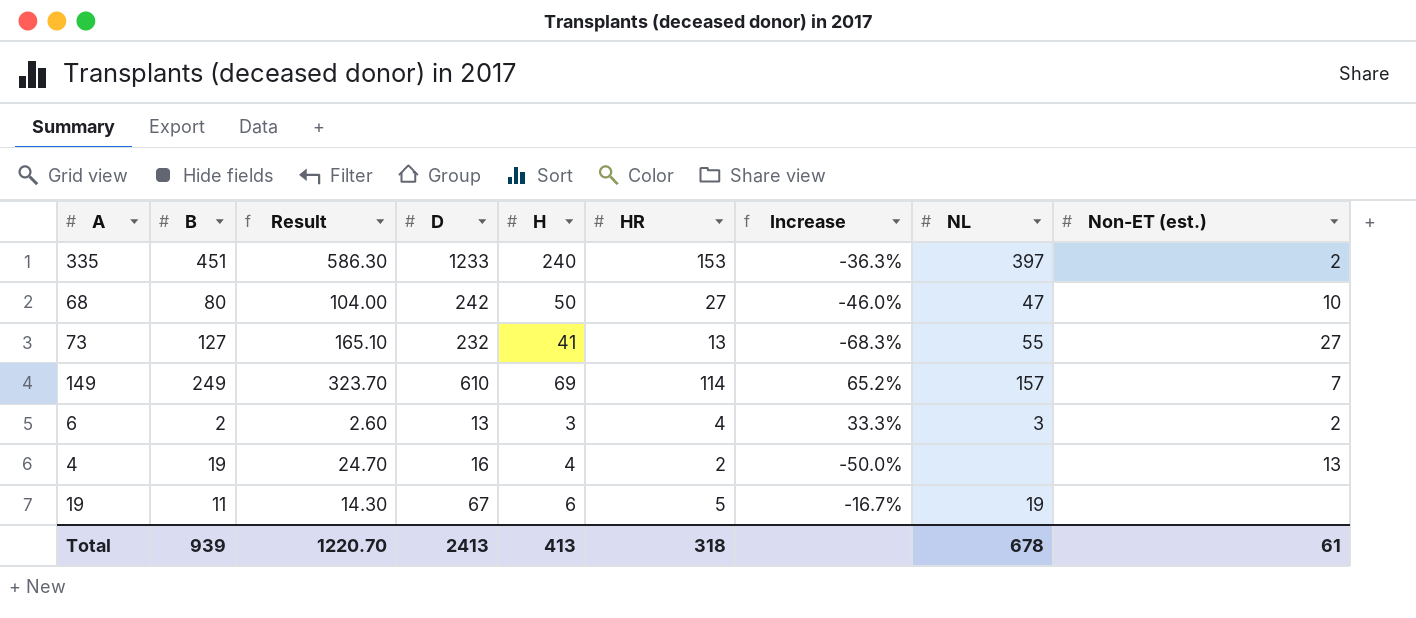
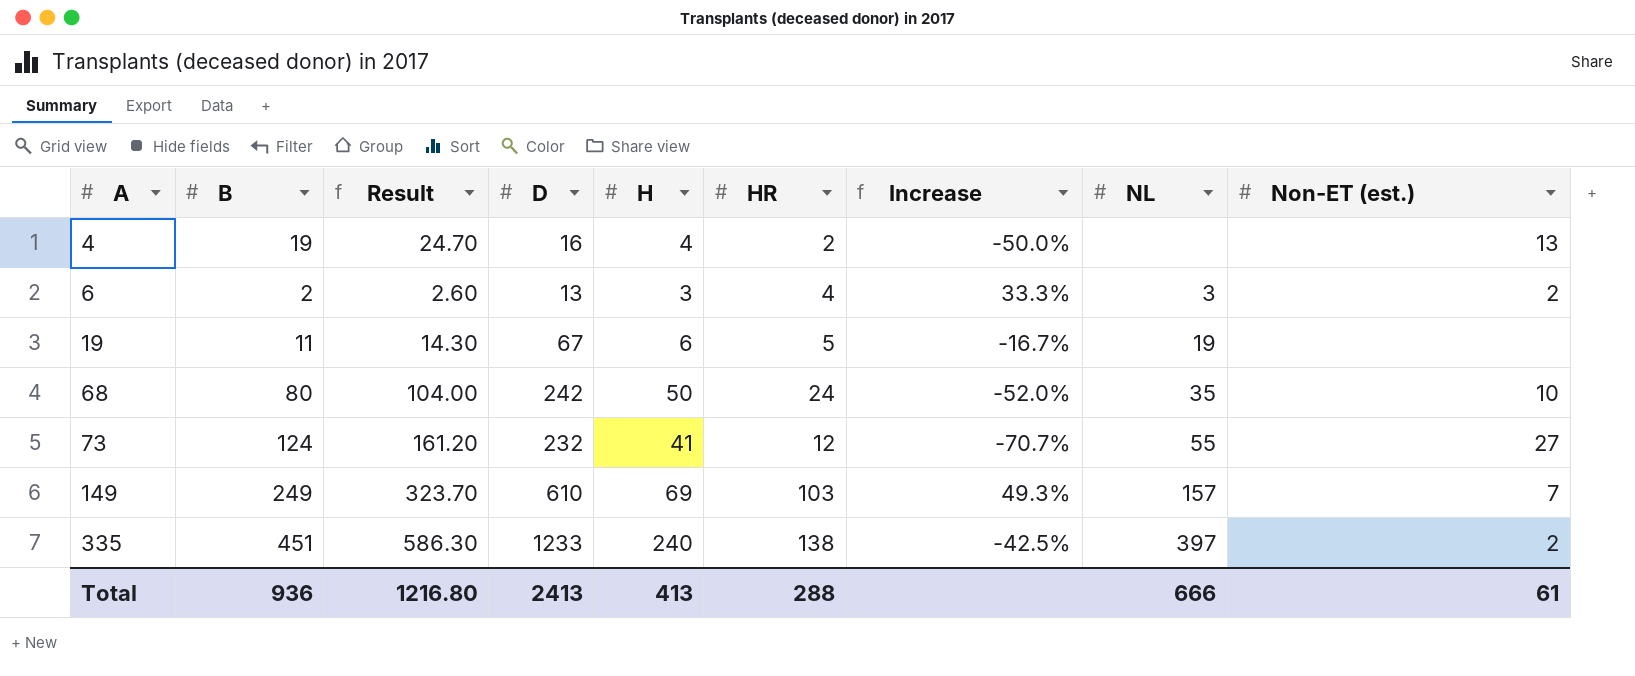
row order: none -> A ascending
68 | HR: 27 -> 24
68 | Increase: -46.0% -> -52.0%
68 | NL: 47 -> 35
73 | B: 127 -> 124
73 | Result: 165.10 -> 161.20
73 | HR: 13 -> 12
73 | Increase: -68.3% -> -70.7%
149 | HR: 114 -> 103
149 | Increase: 65.2% -> 49.3%
335 | HR: 153 -> 138
335 | Increase: -36.3% -> -42.5%
Total | B: 939 -> 936
Total | Result: 1220.70 -> 1216.80
Total | HR: 318 -> 288
Total | NL: 678 -> 666

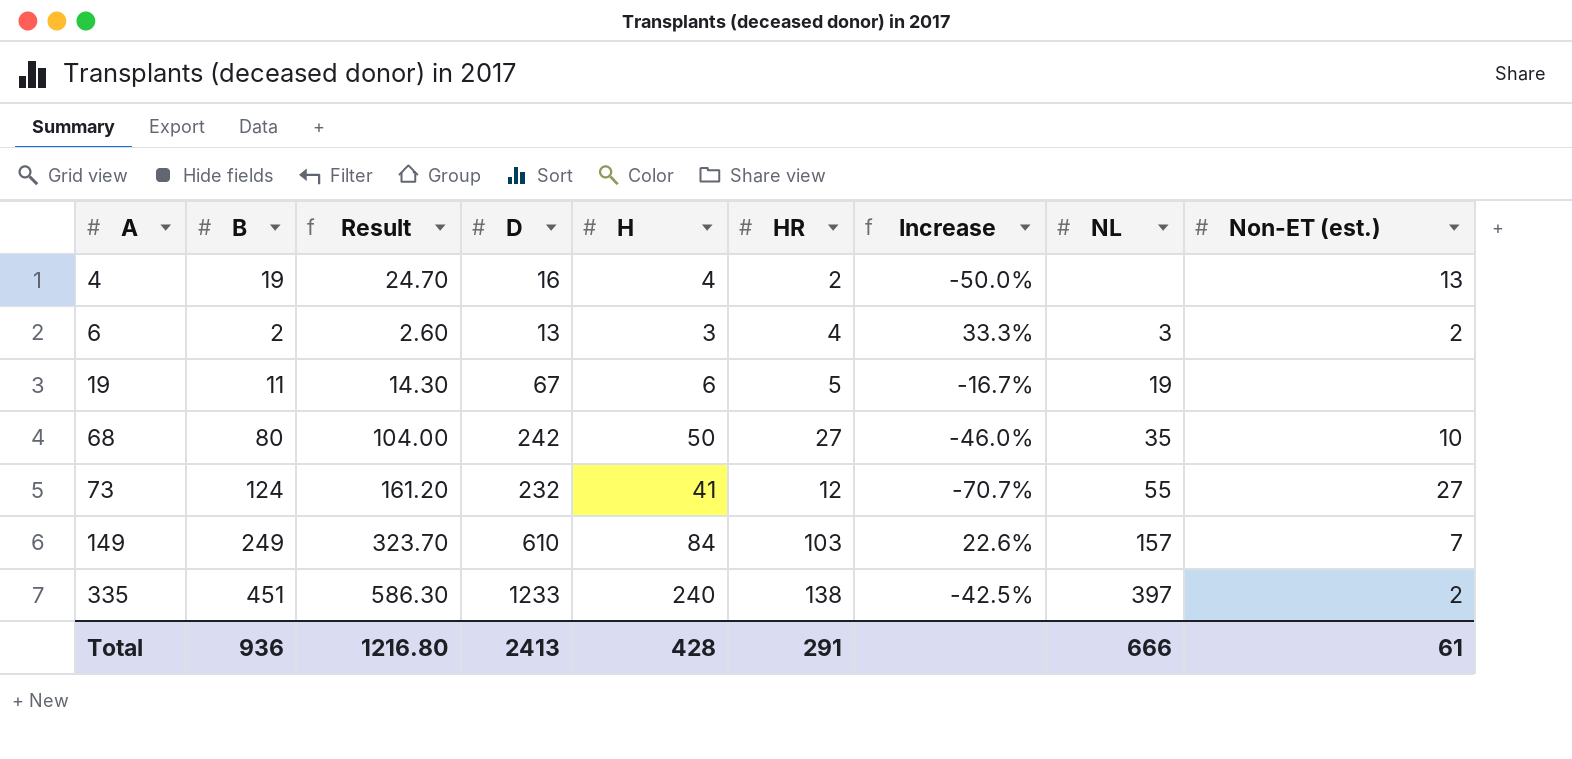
68 | HR: 24 -> 27
68 | Increase: -52.0% -> -46.0%
149 | H: 69 -> 84
149 | Increase: 49.3% -> 22.6%
Total | H: 413 -> 428
Total | HR: 288 -> 291

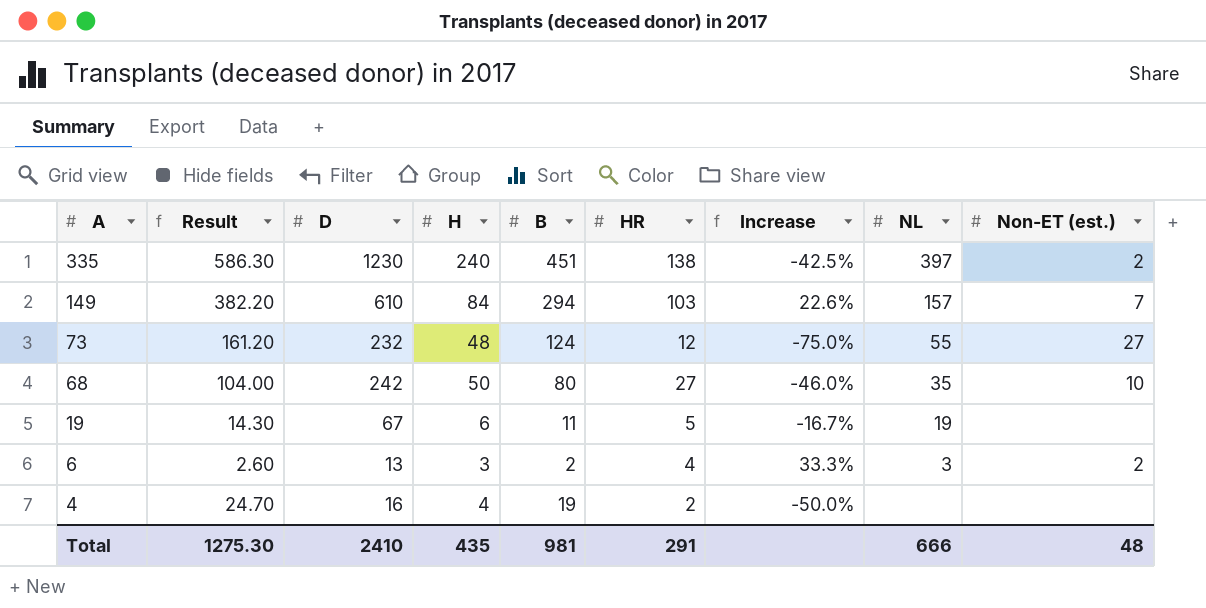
row order: A ascending -> A descending
column B | position: 2 -> 5
335 | D: 1233 -> 1230
149 | Result: 323.70 -> 382.20
149 | B: 249 -> 294
73 | H: 41 -> 48
73 | Increase: -70.7% -> -75.0%
4 | Non-ET (est.): 13 -> none
Total | Result: 1216.80 -> 1275.30
Total | D: 2413 -> 2410
Total | H: 428 -> 435
Total | B: 936 -> 981
Total | Non-ET (est.): 61 -> 48

